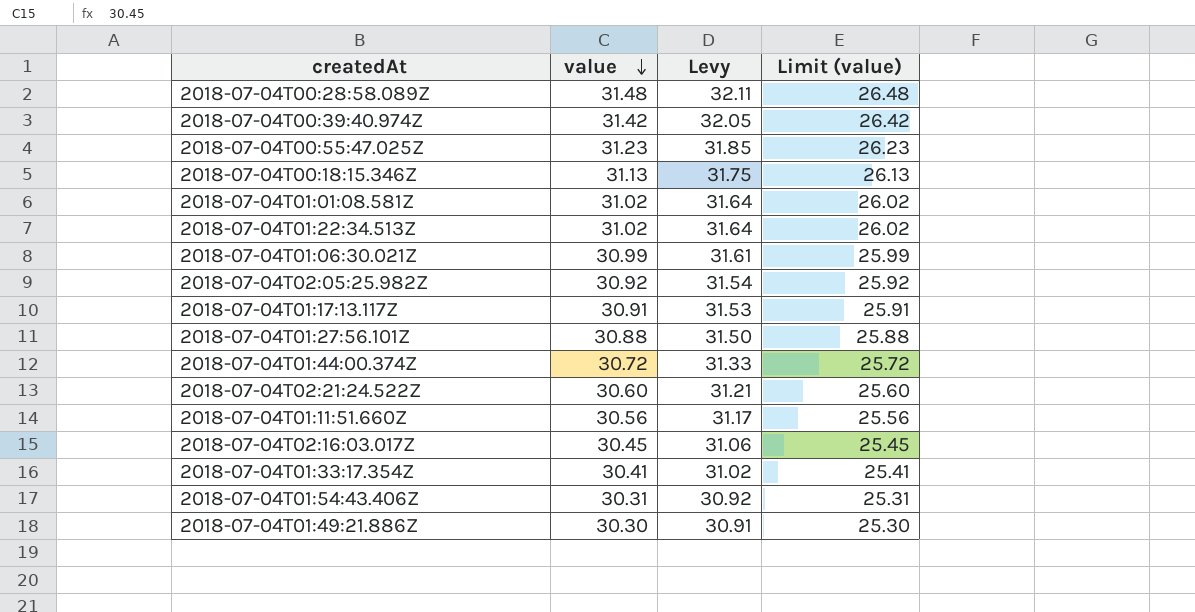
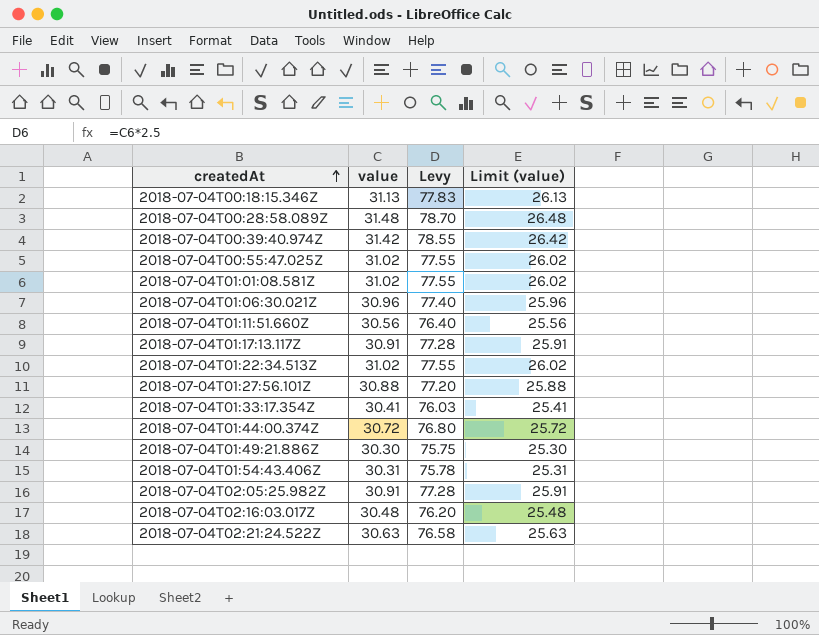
row order: value descending -> createdAt ascending
column Levy | formula: [value] * 1.02 -> [value] * 2.5
2018-07-04T00:55:47.025Z | value: 31.23 -> 31.02
2018-07-04T00:55:47.025Z | Limit (value): 26.23 -> 26.02
2018-07-04T01:06:30.021Z | value: 30.99 -> 30.96
2018-07-04T01:06:30.021Z | Limit (value): 25.99 -> 25.96
2018-07-04T02:05:25.982Z | value: 30.92 -> 30.91
2018-07-04T02:05:25.982Z | Limit (value): 25.92 -> 25.91
2018-07-04T02:16:03.017Z | value: 30.45 -> 30.48
2018-07-04T02:16:03.017Z | Limit (value): 25.45 -> 25.48
2018-07-04T02:21:24.522Z | value: 30.60 -> 30.63
2018-07-04T02:21:24.522Z | Limit (value): 25.60 -> 25.63

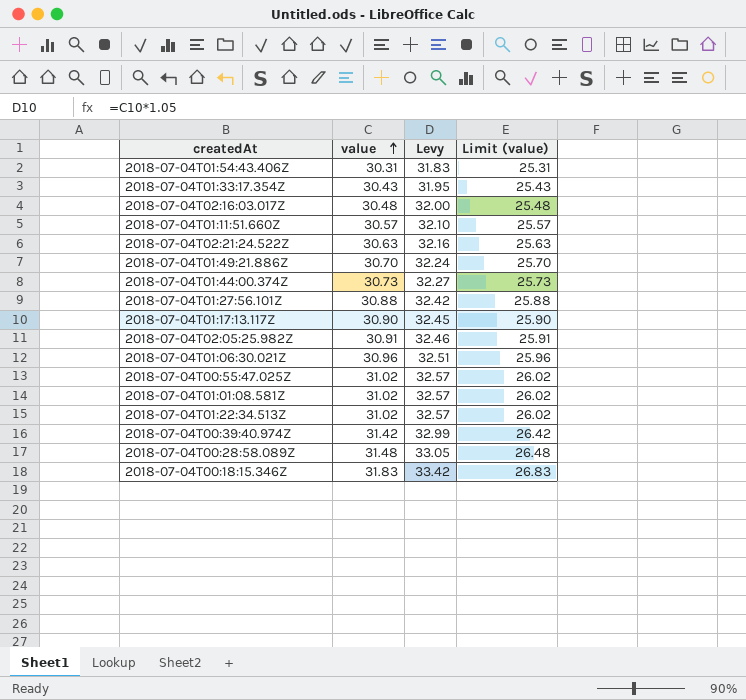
row order: createdAt ascending -> value ascending
column Levy | formula: [value] * 2.5 -> [value] * 1.05
2018-07-04T01:33:17.354Z | value: 30.41 -> 30.43
2018-07-04T01:33:17.354Z | Limit (value): 25.41 -> 25.43
2018-07-04T01:11:51.660Z | value: 30.56 -> 30.57
2018-07-04T01:11:51.660Z | Limit (value): 25.56 -> 25.57
2018-07-04T01:49:21.886Z | value: 30.30 -> 30.70
2018-07-04T01:49:21.886Z | Limit (value): 25.30 -> 25.70
2018-07-04T01:44:00.374Z | value: 30.72 -> 30.73
2018-07-04T01:44:00.374Z | Limit (value): 25.72 -> 25.73
2018-07-04T01:17:13.117Z | value: 30.91 -> 30.90
2018-07-04T01:17:13.117Z | Limit (value): 25.91 -> 25.90
2018-07-04T00:18:15.346Z | value: 31.13 -> 31.83
2018-07-04T00:18:15.346Z | Limit (value): 26.13 -> 26.83

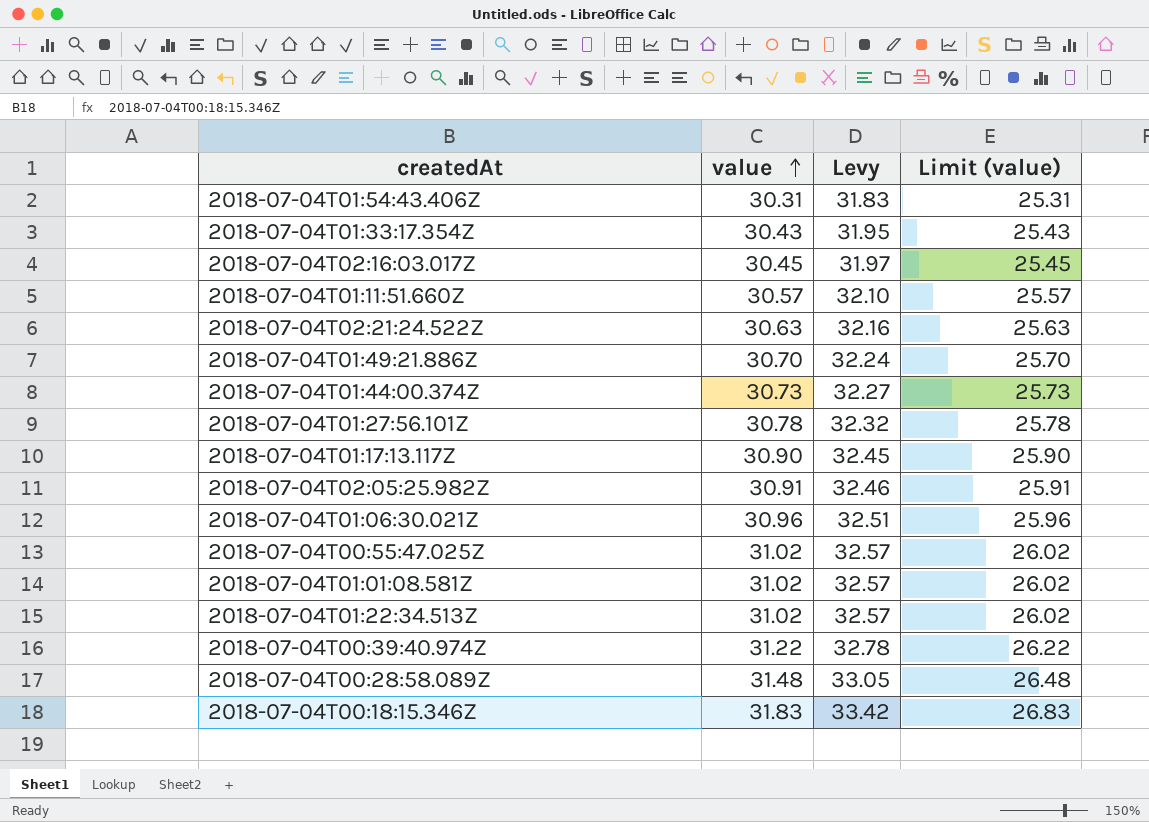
2018-07-04T02:16:03.017Z | value: 30.48 -> 30.45
2018-07-04T02:16:03.017Z | Levy: 32.00 -> 31.97
2018-07-04T02:16:03.017Z | Limit (value): 25.48 -> 25.45
2018-07-04T01:27:56.101Z | value: 30.88 -> 30.78
2018-07-04T01:27:56.101Z | Levy: 32.42 -> 32.32
2018-07-04T01:27:56.101Z | Limit (value): 25.88 -> 25.78
2018-07-04T00:39:40.974Z | value: 31.42 -> 31.22
2018-07-04T00:39:40.974Z | Levy: 32.99 -> 32.78
2018-07-04T00:39:40.974Z | Limit (value): 26.42 -> 26.22

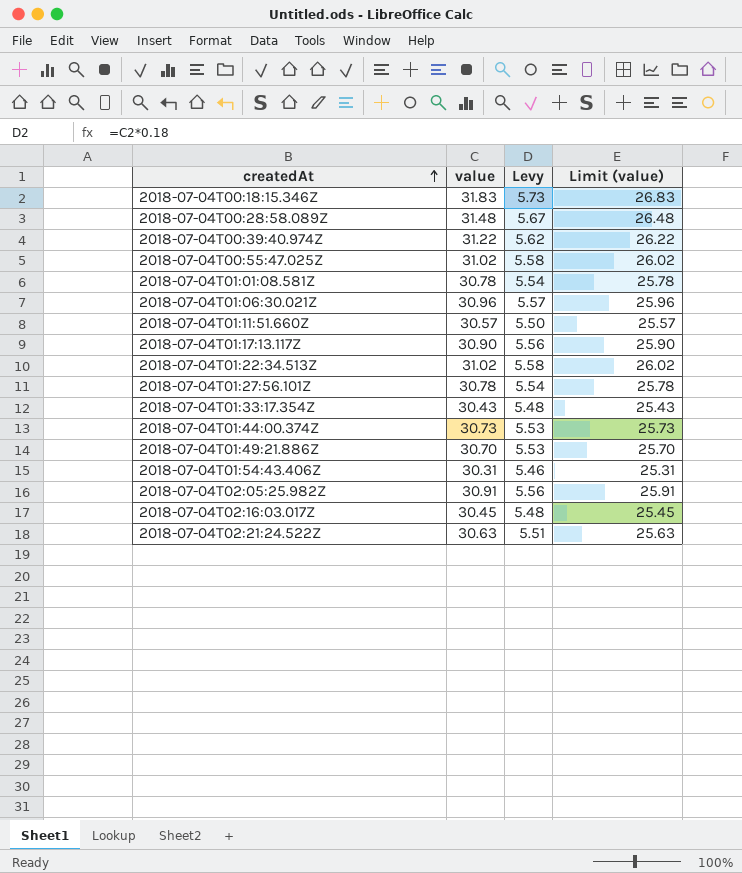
row order: value ascending -> createdAt ascending
column Levy | formula: [value] * 1.05 -> [value] * 0.18
2018-07-04T01:01:08.581Z | value: 31.02 -> 30.78
2018-07-04T01:01:08.581Z | Limit (value): 26.02 -> 25.78

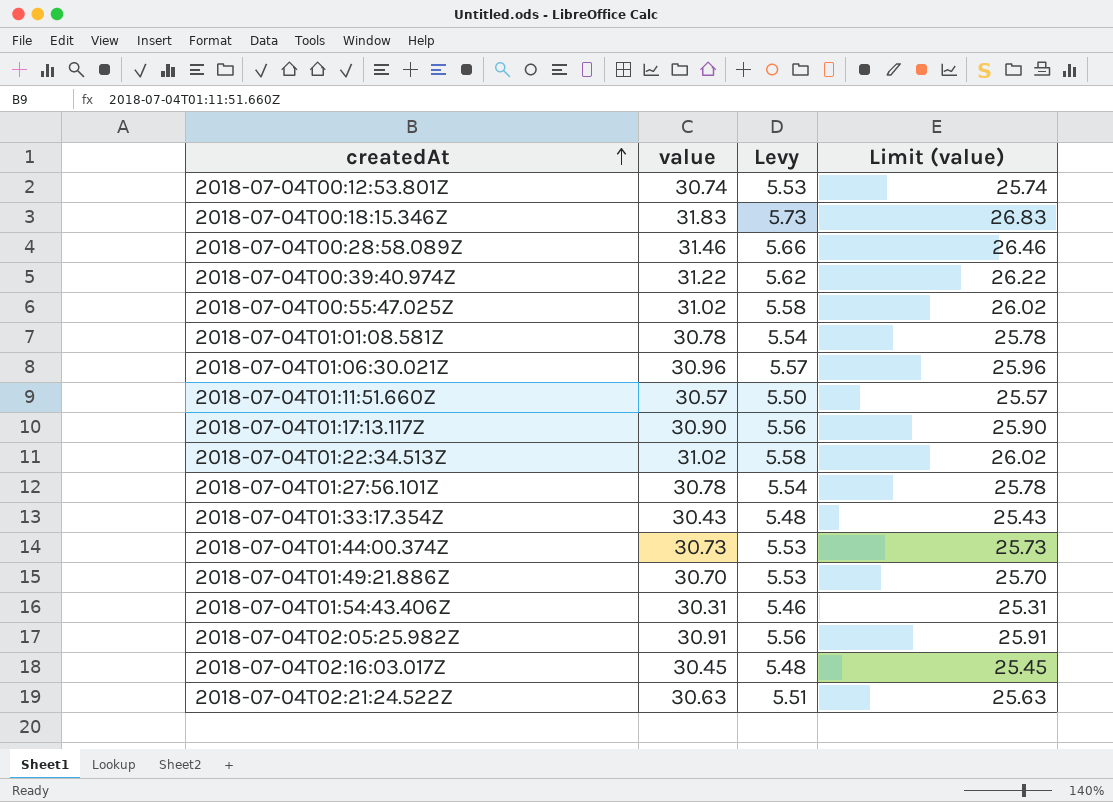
row 2018-07-04T00:12:53.801Z: none -> 30.74 | 5.53 | 25.74
2018-07-04T00:28:58.089Z | value: 31.48 -> 31.46
2018-07-04T00:28:58.089Z | Levy: 5.67 -> 5.66
2018-07-04T00:28:58.089Z | Limit (value): 26.48 -> 26.46

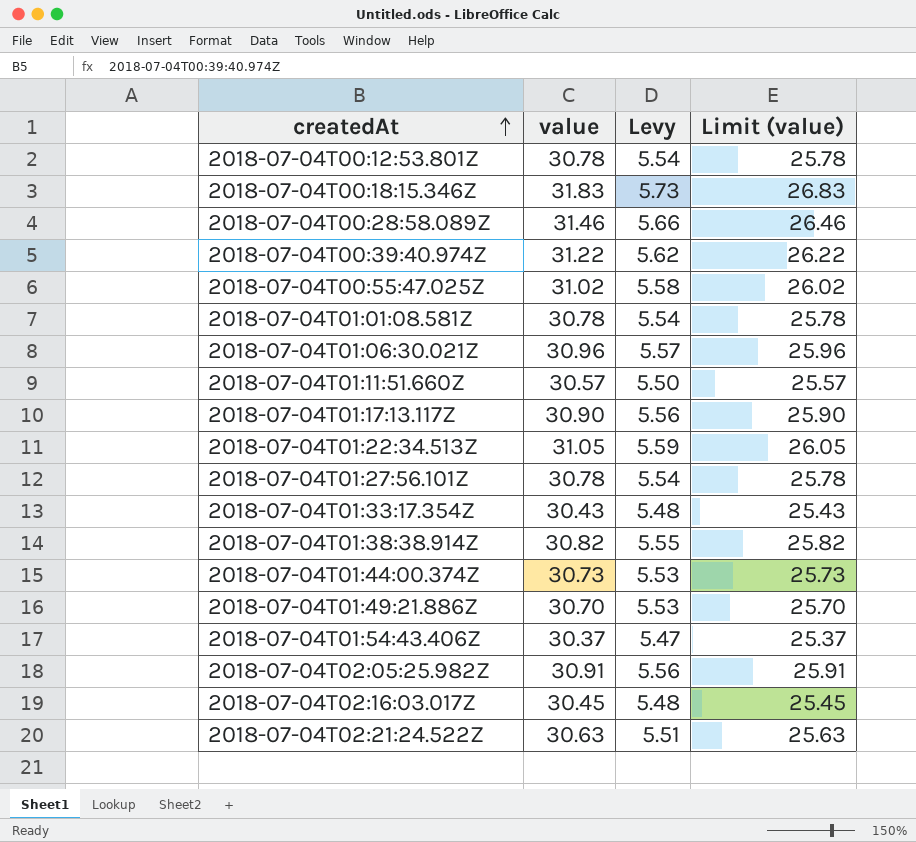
2018-07-04T00:12:53.801Z | value: 30.74 -> 30.78
2018-07-04T00:12:53.801Z | Levy: 5.53 -> 5.54
2018-07-04T00:12:53.801Z | Limit (value): 25.74 -> 25.78
2018-07-04T01:22:34.513Z | value: 31.02 -> 31.05
2018-07-04T01:22:34.513Z | Levy: 5.58 -> 5.59
2018-07-04T01:22:34.513Z | Limit (value): 26.02 -> 26.05
row 2018-07-04T01:38:38.914Z: none -> 30.82 | 5.55 | 25.82
2018-07-04T01:54:43.406Z | value: 30.31 -> 30.37
2018-07-04T01:54:43.406Z | Levy: 5.46 -> 5.47
2018-07-04T01:54:43.406Z | Limit (value): 25.31 -> 25.37

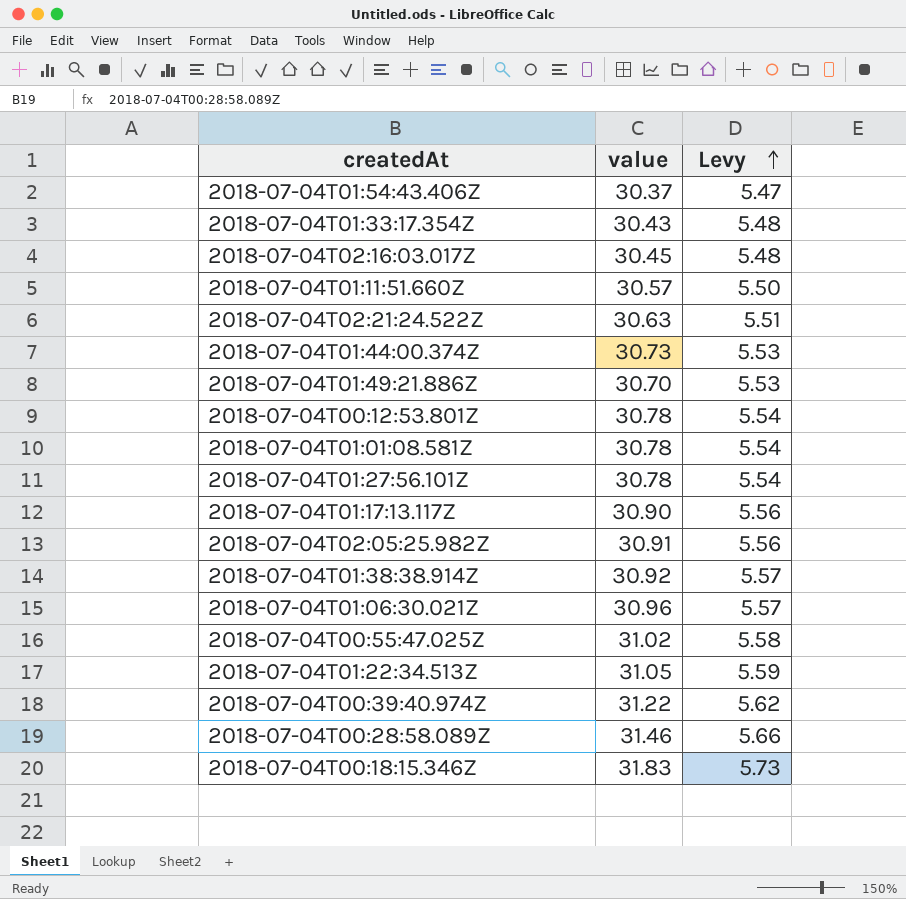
row order: createdAt ascending -> Levy ascending
column Limit (value) | formula: [value] - 5 -> none
2018-07-04T01:38:38.914Z | value: 30.82 -> 30.92
2018-07-04T01:38:38.914Z | Levy: 5.55 -> 5.57

